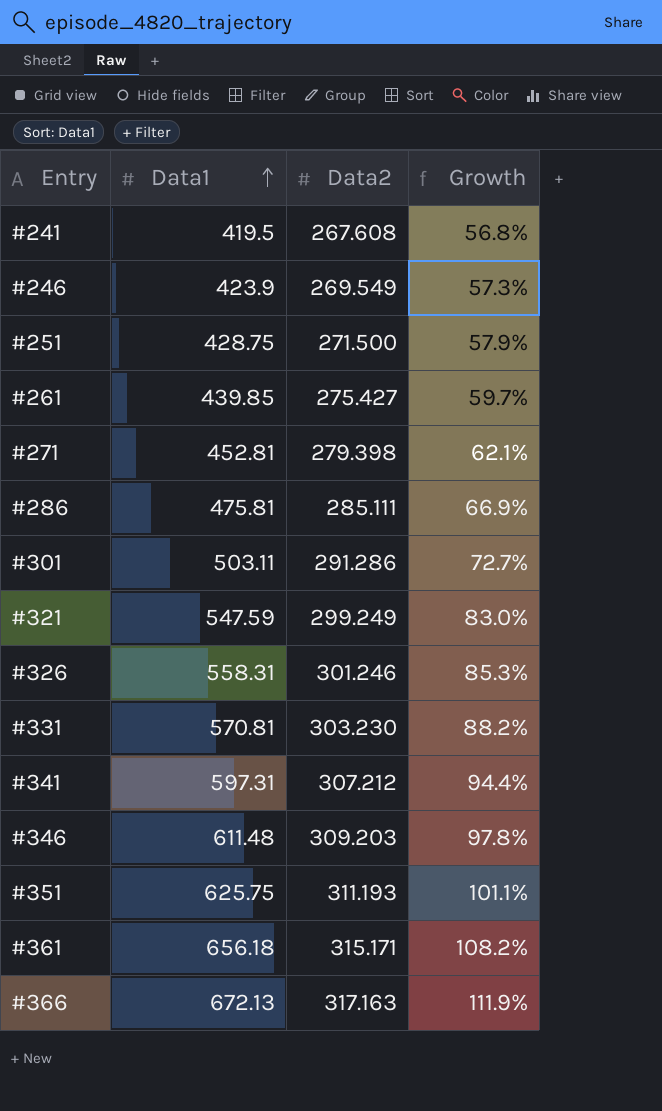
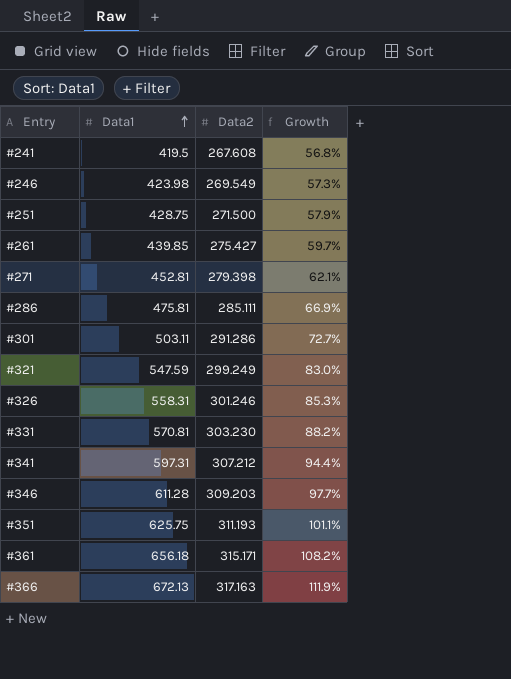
#246 | Data1: 423.9 -> 423.98
#346 | Data1: 611.48 -> 611.28
#346 | Growth: 97.8% -> 97.7%

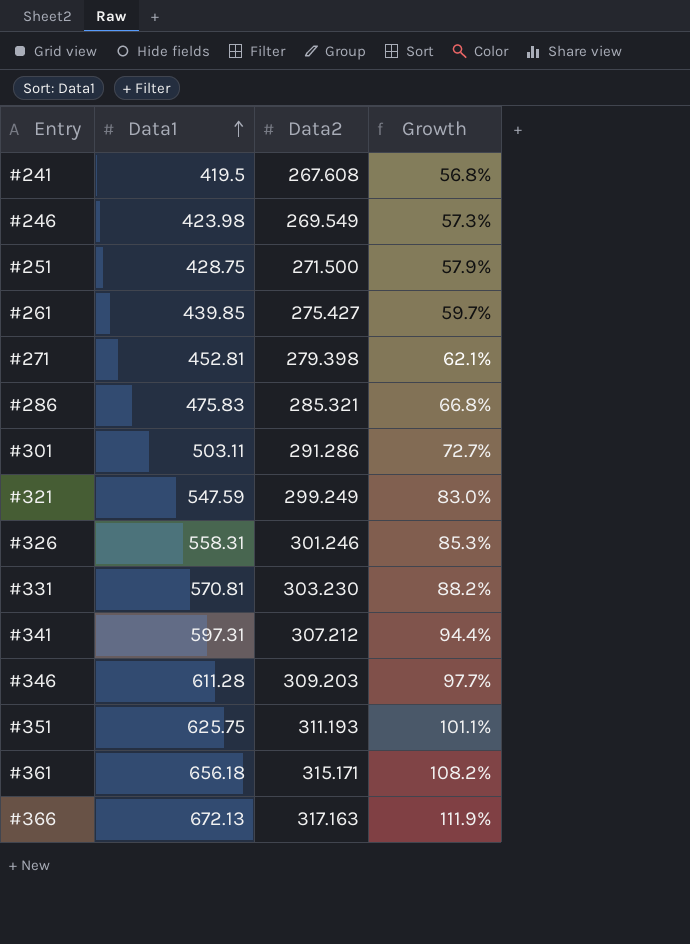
#286 | Data1: 475.81 -> 475.83
#286 | Data2: 285.111 -> 285.321
#286 | Growth: 66.9% -> 66.8%

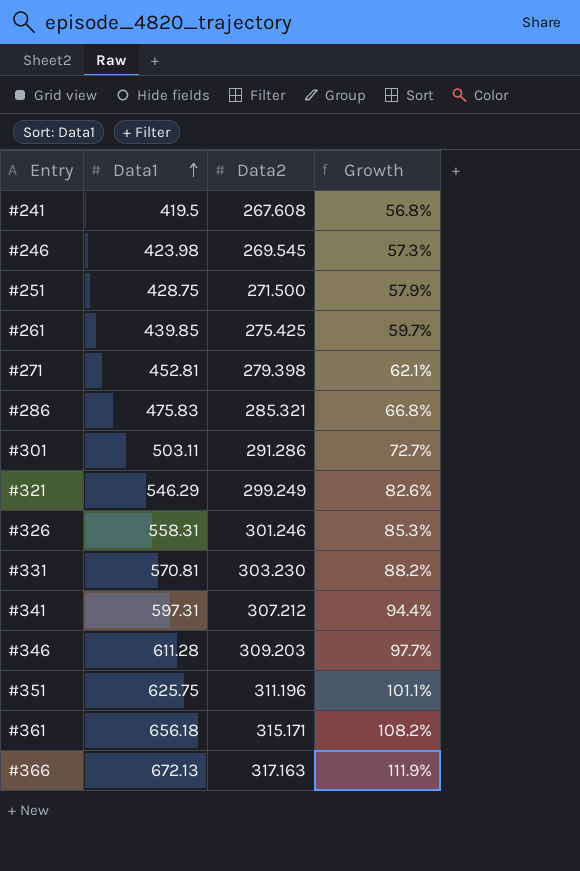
#246 | Data2: 269.549 -> 269.545
#261 | Data2: 275.427 -> 275.425
#321 | Data1: 547.59 -> 546.29
#321 | Growth: 83.0% -> 82.6%
#351 | Data2: 311.193 -> 311.196

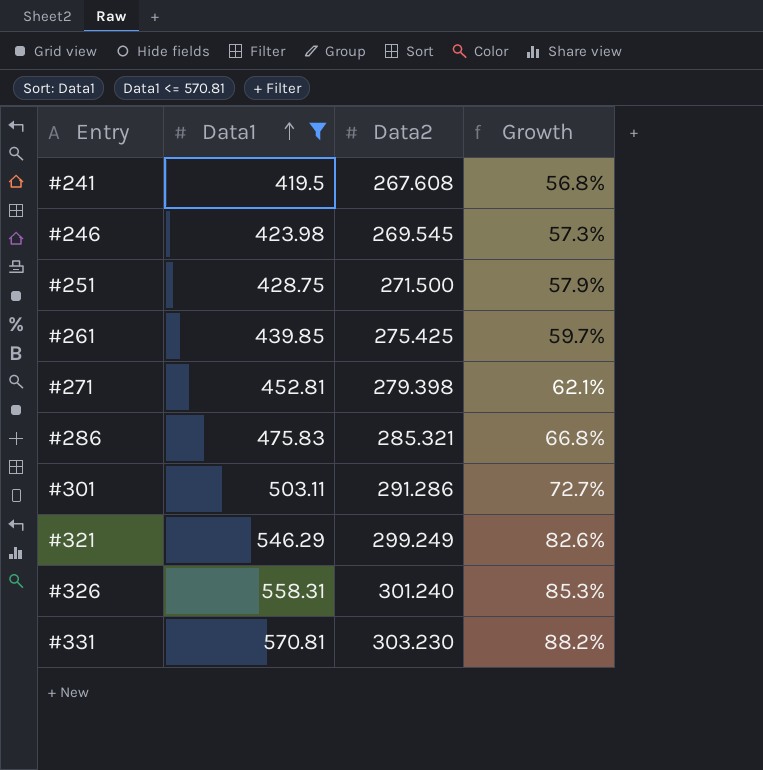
filter: none -> Data1 <= 570.81
#326 | Data2: 301.246 -> 301.240

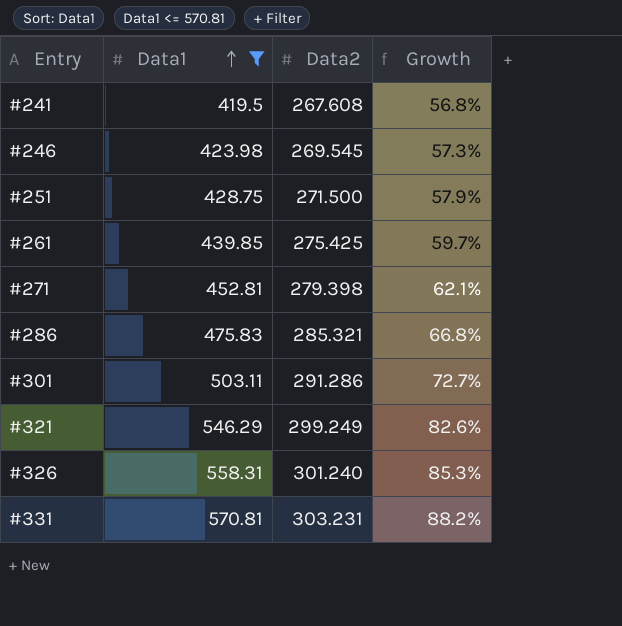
#331 | Data2: 303.230 -> 303.231

